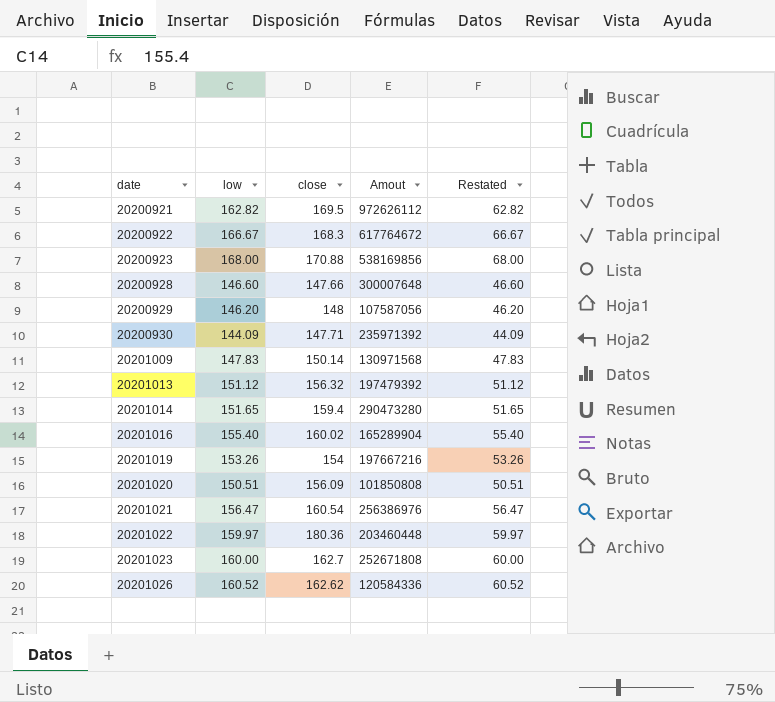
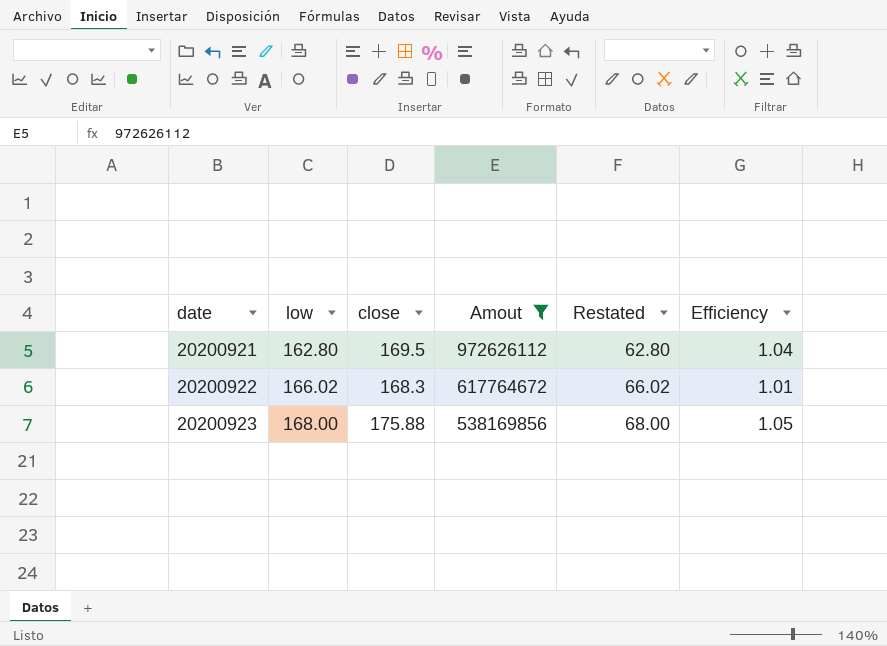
filter: none -> Amout >= 538169856
column Efficiency | formula: none -> [close] / [low]
20200921 | low: 162.82 -> 162.80
20200921 | Restated: 62.82 -> 62.80
20200922 | low: 166.67 -> 166.02
20200922 | Restated: 66.67 -> 66.02
20200923 | close: 170.88 -> 175.88

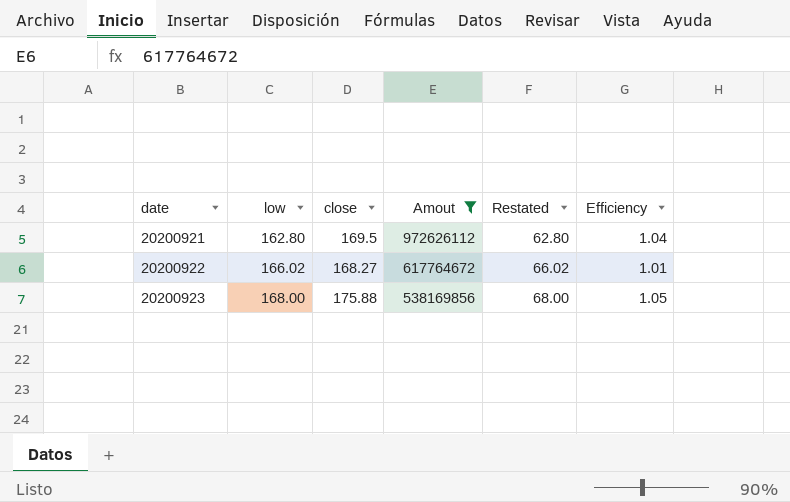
20200922 | close: 168.3 -> 168.27

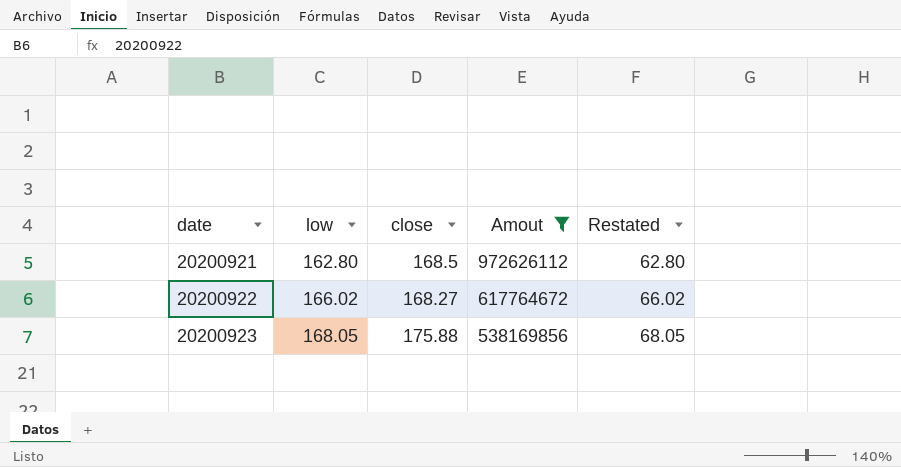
column Efficiency | formula: [close] / [low] -> none
20200921 | close: 169.5 -> 168.5
20200923 | low: 168.00 -> 168.05
20200923 | Restated: 68.00 -> 68.05

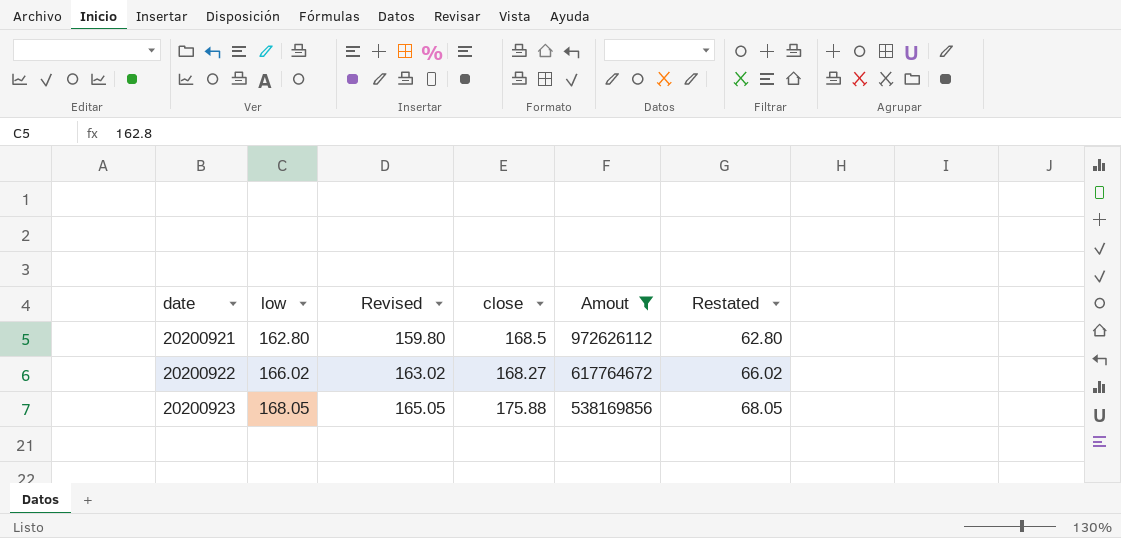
column Revised | formula: none -> [low] - 3

